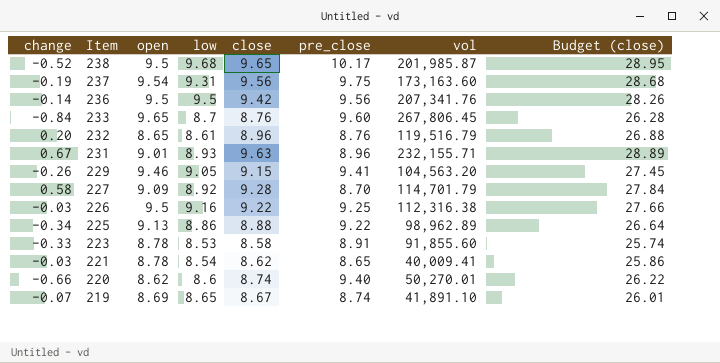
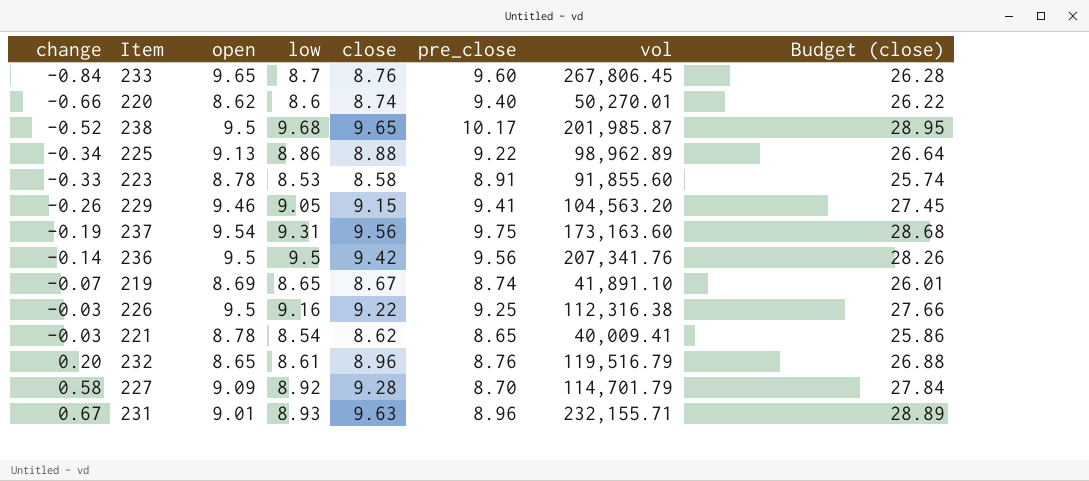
row order: Item descending -> change ascending

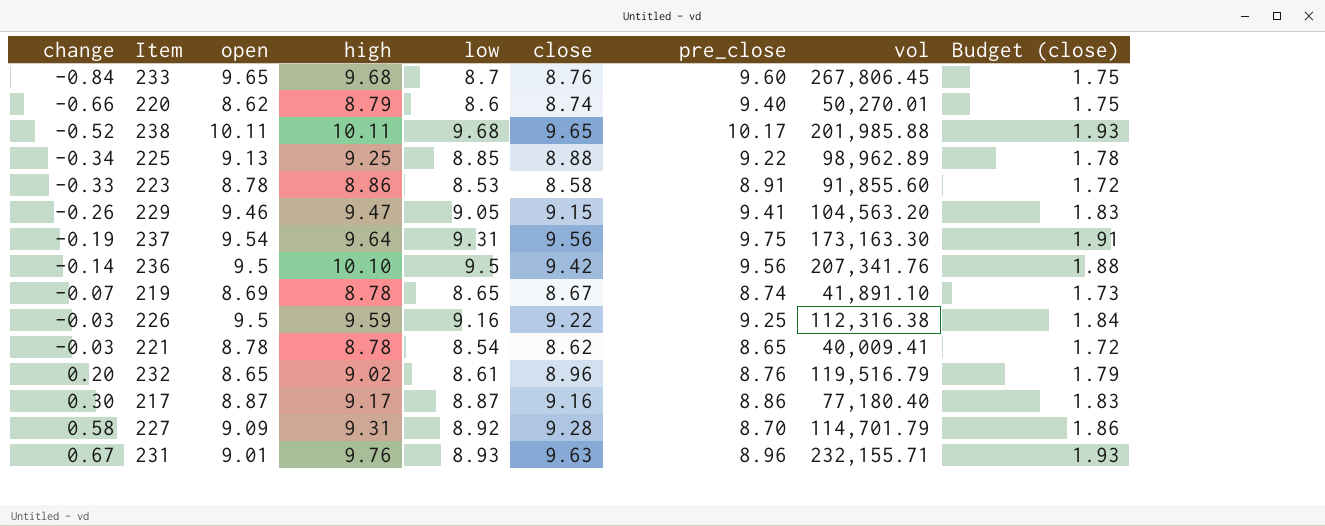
column high | position: none -> 4
column Budget (close) | formula: [close] * 3 -> [close] * 0.2
238 | open: 9.5 -> 10.11
238 | vol: 201,985.87 -> 201,985.88
225 | low: 8.86 -> 8.85
237 | vol: 173,163.60 -> 173,163.30
row 217: none -> 0.30 | 8.87 | 9.17 | 8.87 | 9.16 | 8.86 | 77,180.40 | 1.83

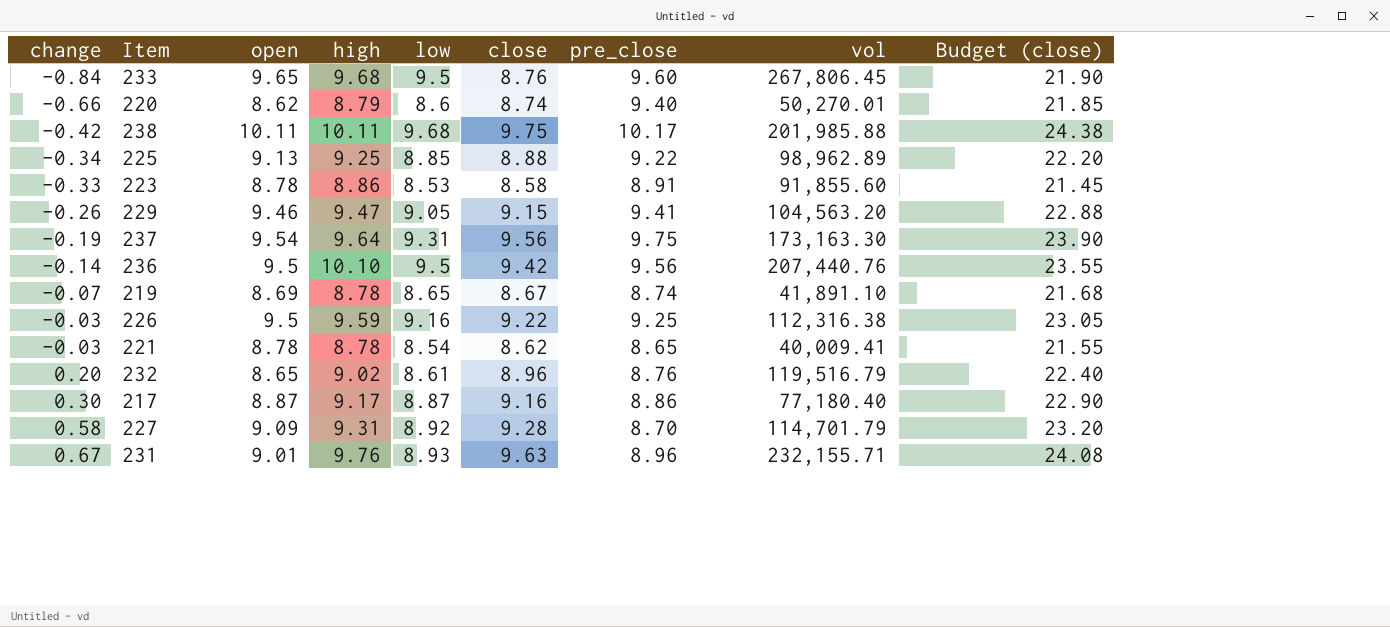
column Budget (close) | formula: [close] * 0.2 -> [close] * 2.5
233 | low: 8.7 -> 9.5
238 | change: -0.52 -> -0.42
238 | close: 9.65 -> 9.75
236 | vol: 207,341.76 -> 207,440.76

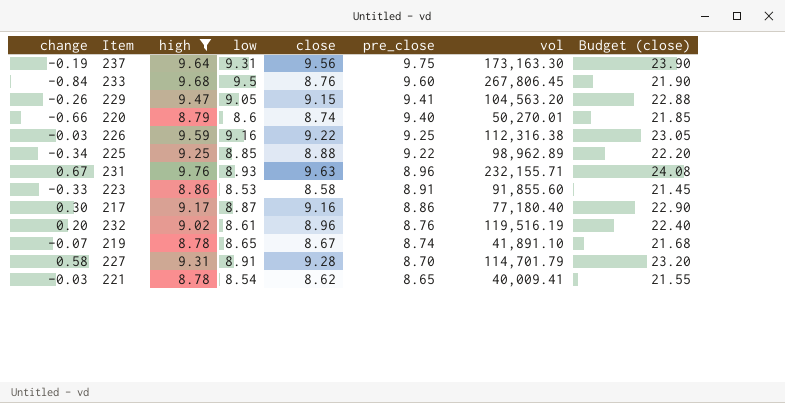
filter: none -> high <= 9.76
row order: change ascending -> pre_close descending
column open | position: 3 -> none
232 | vol: 119,516.79 -> 119,516.19
227 | low: 8.92 -> 8.91

